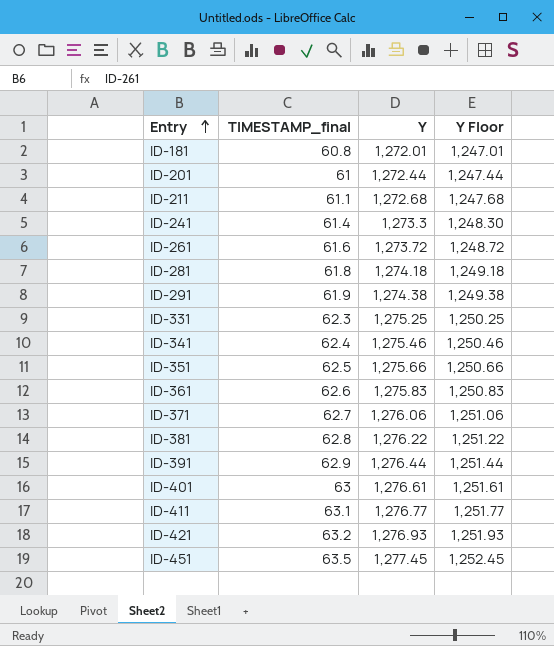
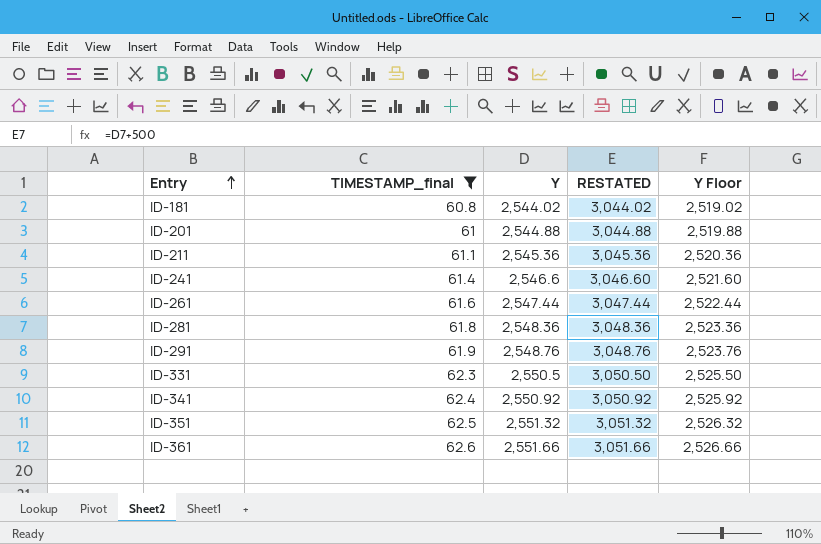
filter: none -> TIMESTAMP_final <= 62.6
column RESTATED | formula: none -> [Y] + 500
ID-181 | Y: 1,272.01 -> 2,544.02
ID-181 | Y Floor: 1,247.01 -> 2,519.02
ID-201 | Y: 1,272.44 -> 2,544.88
ID-201 | Y Floor: 1,247.44 -> 2,519.88
ID-211 | Y: 1,272.68 -> 2,545.36
ID-211 | Y Floor: 1,247.68 -> 2,520.36
ID-241 | Y: 1,273.3 -> 2,546.6
ID-241 | Y Floor: 1,248.30 -> 2,521.60
ID-261 | Y: 1,273.72 -> 2,547.44
ID-261 | Y Floor: 1,248.72 -> 2,522.44
ID-281 | Y: 1,274.18 -> 2,548.36
ID-281 | Y Floor: 1,249.18 -> 2,523.36
ID-291 | Y: 1,274.38 -> 2,548.76
ID-291 | Y Floor: 1,249.38 -> 2,523.76
ID-331 | Y: 1,275.25 -> 2,550.5
ID-331 | Y Floor: 1,250.25 -> 2,525.50
ID-341 | Y: 1,275.46 -> 2,550.92
ID-341 | Y Floor: 1,250.46 -> 2,525.92
ID-351 | Y: 1,275.66 -> 2,551.32
ID-351 | Y Floor: 1,250.66 -> 2,526.32
ID-361 | Y: 1,275.83 -> 2,551.66
ID-361 | Y Floor: 1,250.83 -> 2,526.66

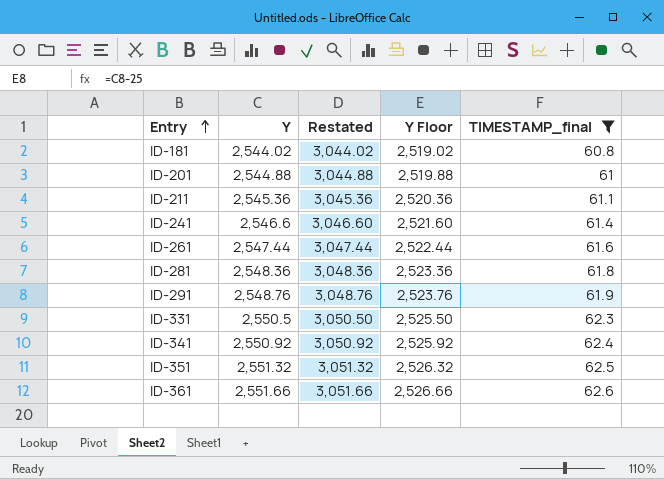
column name: RESTATED -> Restated
column TIMESTAMP_final | position: 2 -> 5

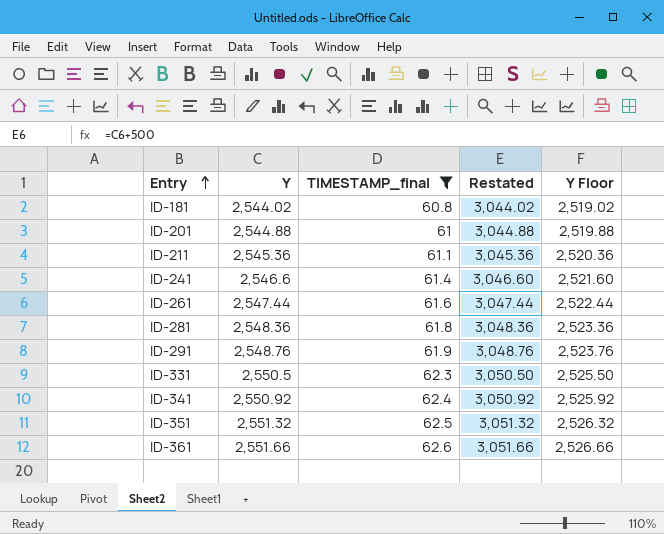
column TIMESTAMP_final | position: 5 -> 3

